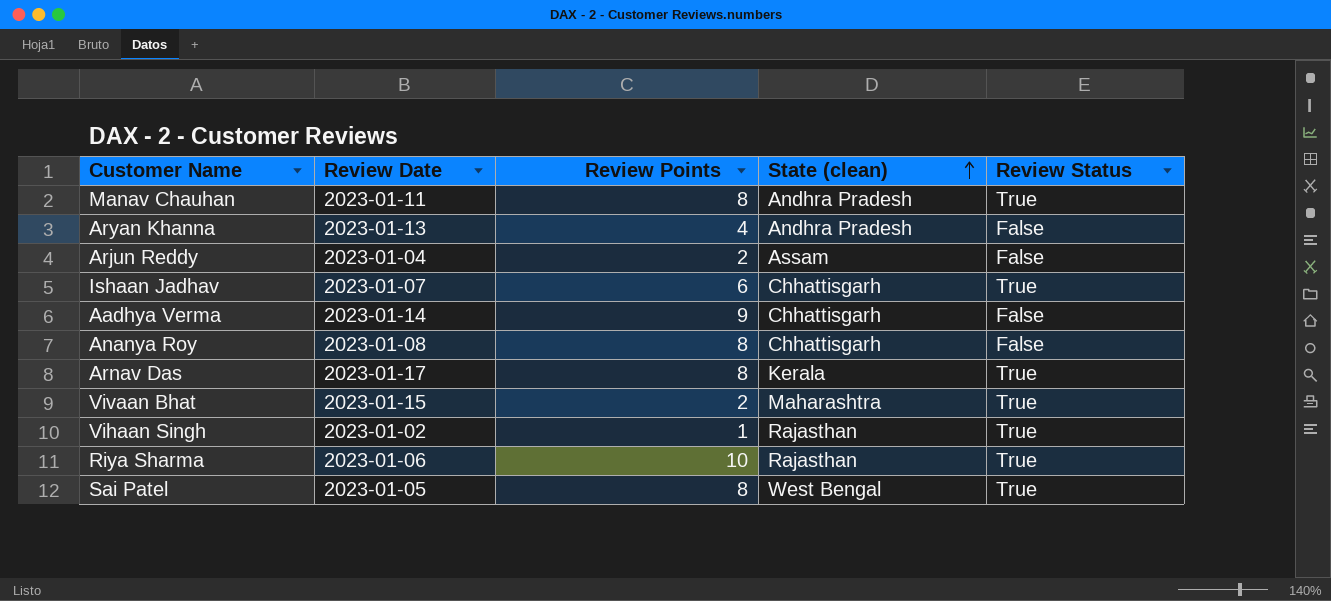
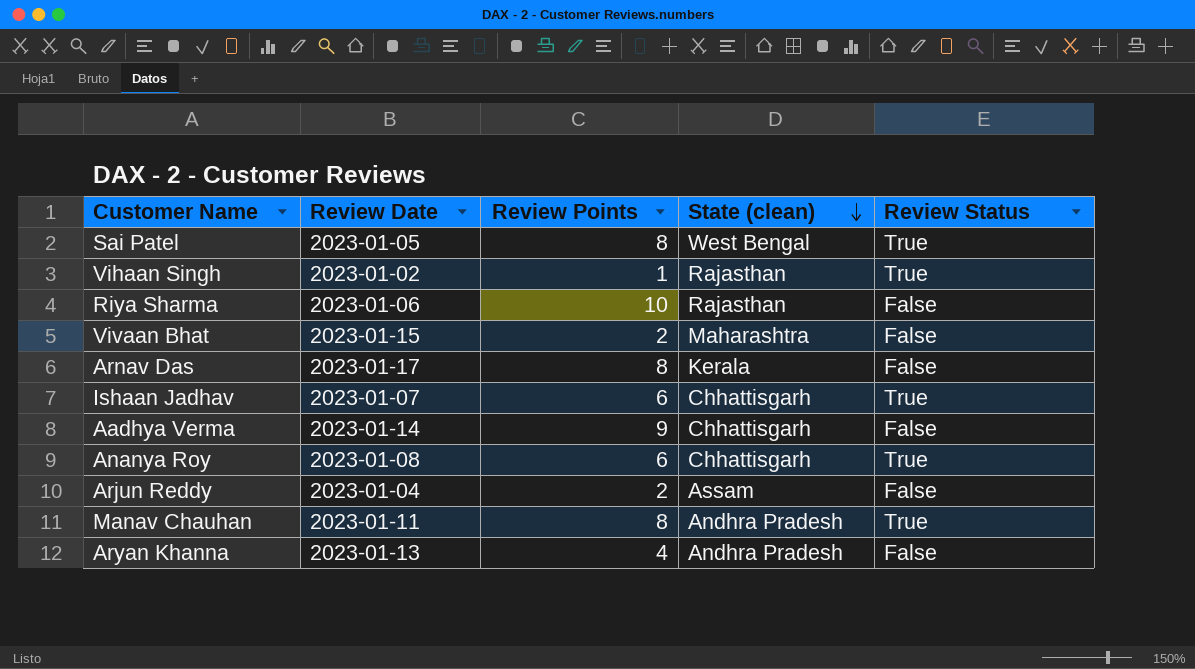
row order: State (clean) ascending -> State (clean) descending
Riya Sharma | Review Status: True -> False
Vivaan Bhat | Review Status: True -> False
Arnav Das | Review Status: True -> False
Ananya Roy | Review Points: 8 -> 6
Ananya Roy | Review Status: False -> True

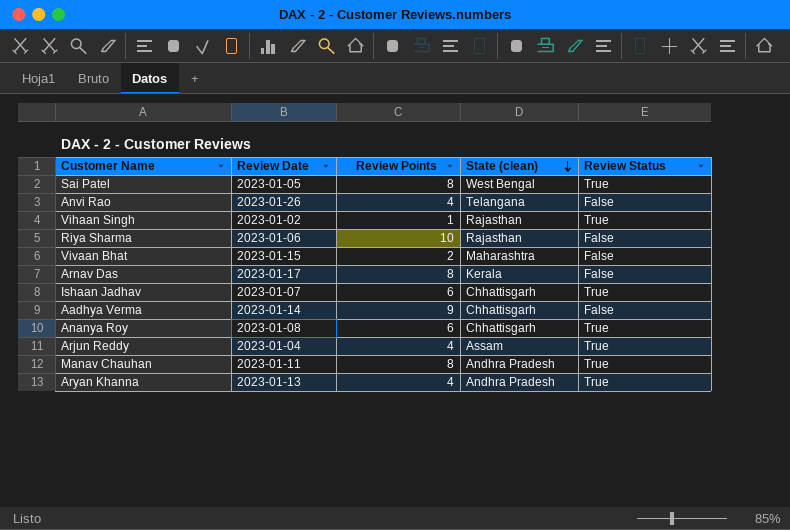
row Anvi Rao: none -> 2023-01-26 | 4 | Telangana | False
Arjun Reddy | Review Points: 2 -> 4
Arjun Reddy | Review Status: False -> True
Aryan Khanna | Review Status: False -> True

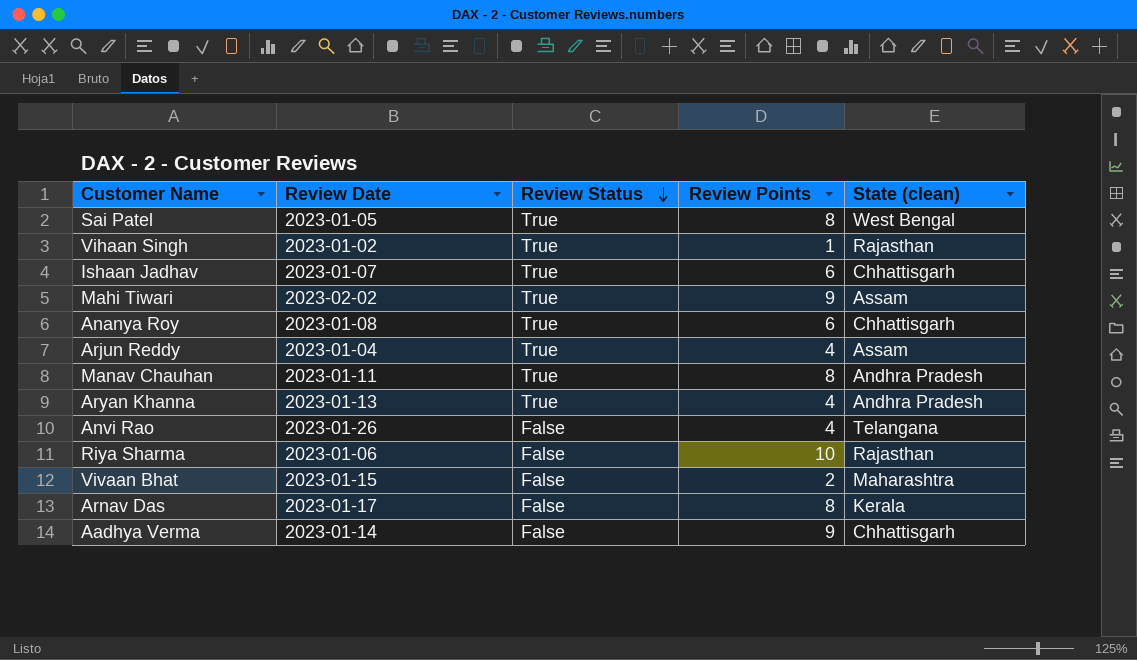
row order: State (clean) descending -> Review Status descending
column Review Status | position: 5 -> 3
row Mahi Tiwari: none -> 2023-02-02 | True | 9 | Assam

